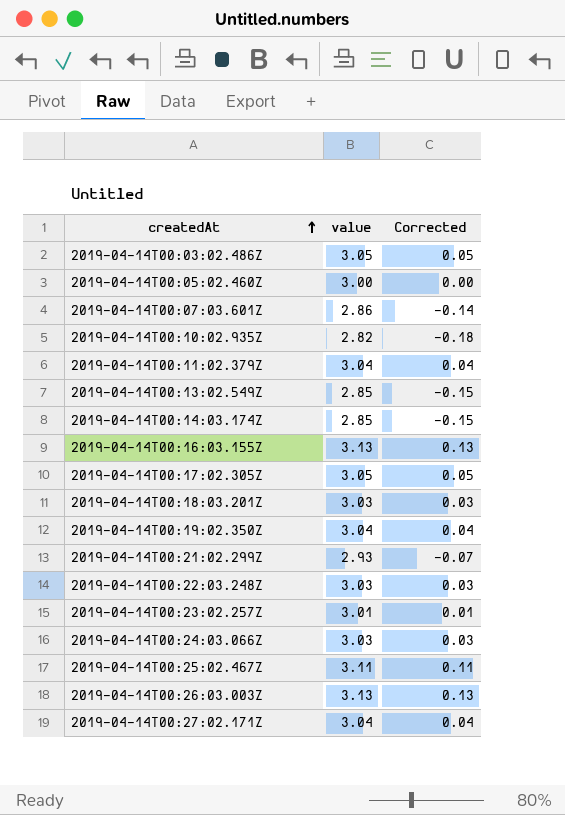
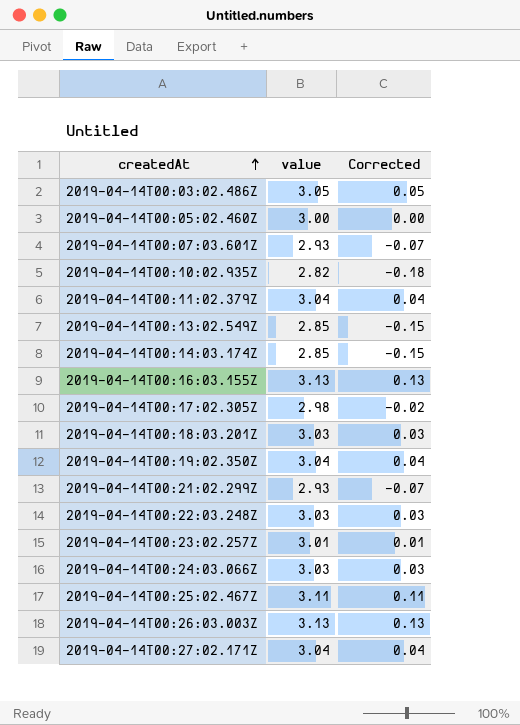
2019-04-14T00:07:03.601Z | value: 2.86 -> 2.93
2019-04-14T00:07:03.601Z | Corrected: -0.14 -> -0.07
2019-04-14T00:17:02.305Z | value: 3.05 -> 2.98
2019-04-14T00:17:02.305Z | Corrected: 0.05 -> -0.02

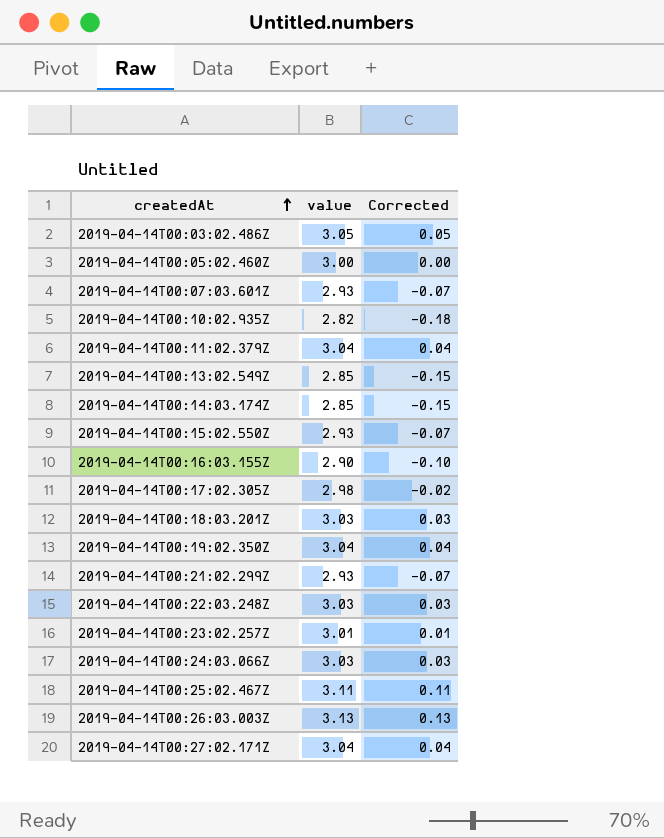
row 2019-04-14T00:15:02.550Z: none -> 2.93 | -0.07
2019-04-14T00:16:03.155Z | value: 3.13 -> 2.90
2019-04-14T00:16:03.155Z | Corrected: 0.13 -> -0.10

